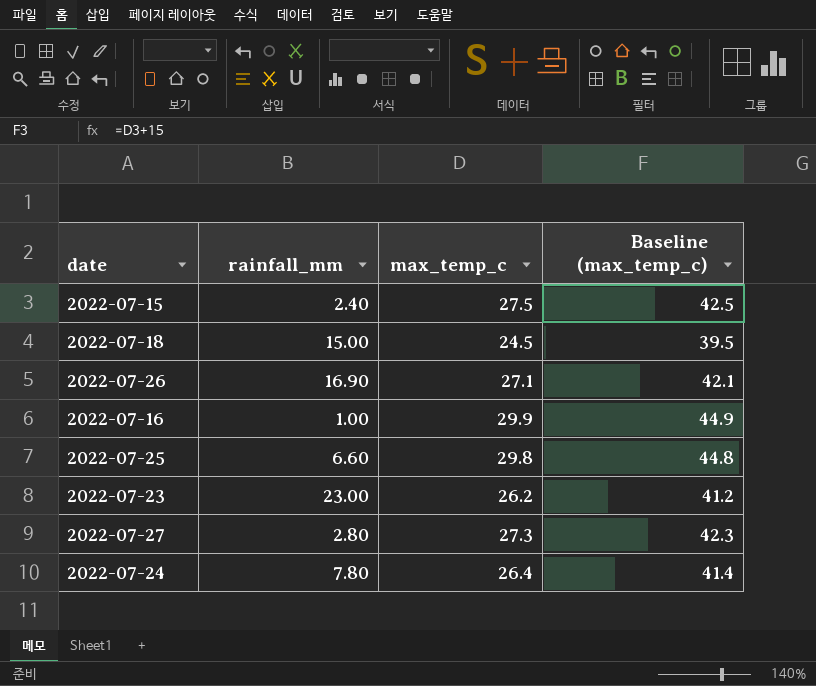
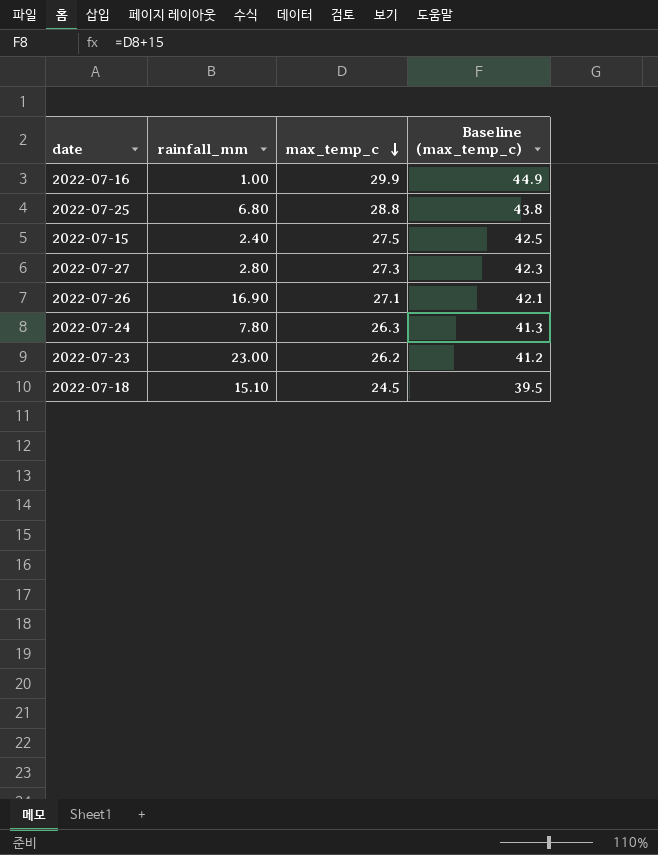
row order: none -> max_temp_c descending
2022-07-25 | rainfall_mm: 6.60 -> 6.80
2022-07-25 | max_temp_c: 29.8 -> 28.8
2022-07-25 | Baseline (max_temp_c): 44.8 -> 43.8
2022-07-24 | max_temp_c: 26.4 -> 26.3
2022-07-24 | Baseline (max_temp_c): 41.4 -> 41.3
2022-07-18 | rainfall_mm: 15.00 -> 15.10

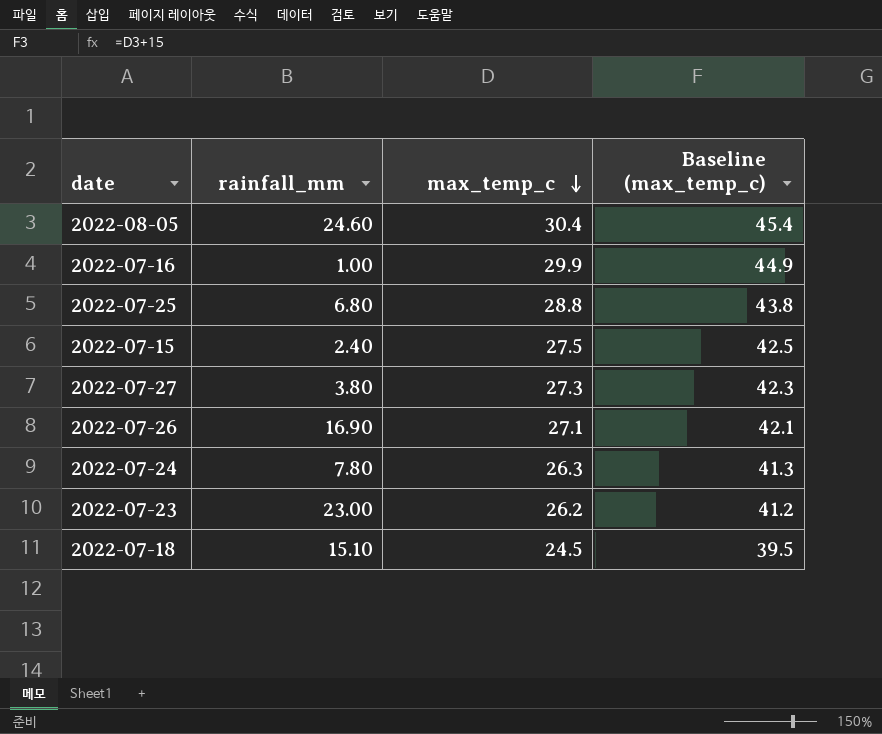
row 2022-08-05: none -> 24.60 | 30.4 | 45.4
2022-07-27 | rainfall_mm: 2.80 -> 3.80

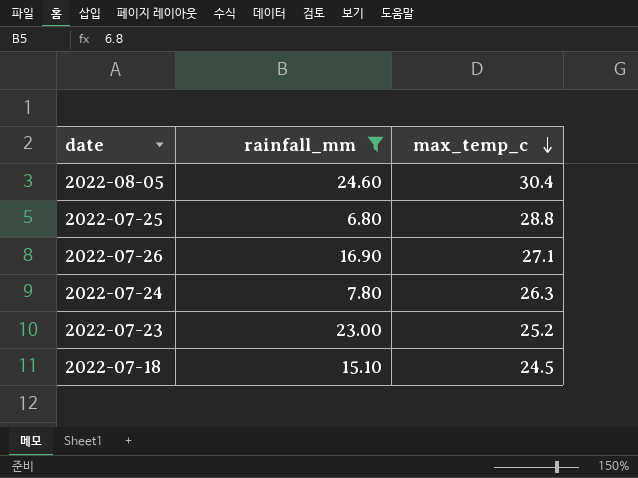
filter: none -> rainfall_mm >= 6.80
column Baseline (max_temp_c) | formula: [max_temp_c] + 15 -> none
2022-07-23 | max_temp_c: 26.2 -> 25.2

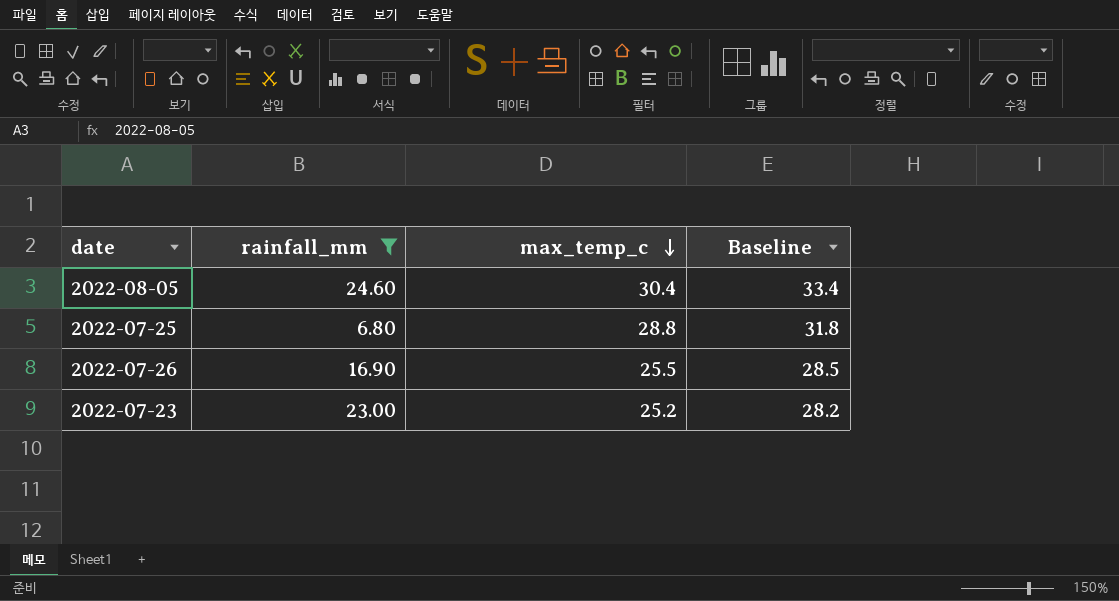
column Baseline | formula: none -> [max_temp_c] + 3
row 2022-07-24: 7.80 | 26.3 -> none
row 2022-07-18: 15.10 | 24.5 -> none
2022-07-26 | max_temp_c: 27.1 -> 25.5

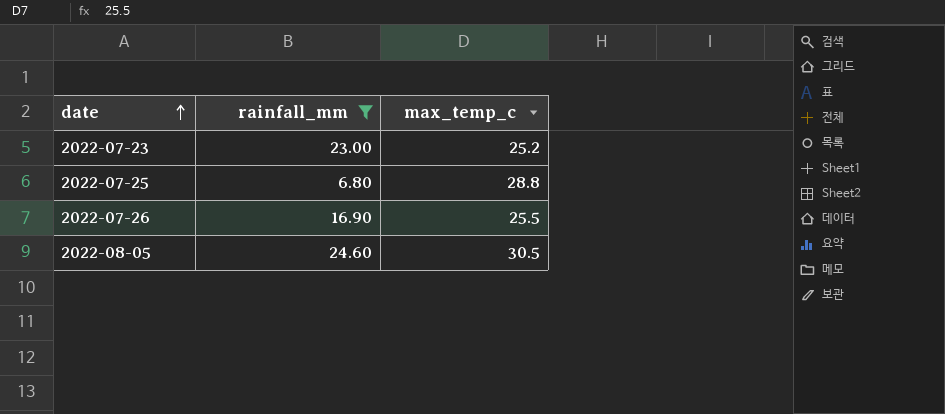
row order: max_temp_c descending -> date ascending
column Baseline | formula: [max_temp_c] + 3 -> none
2022-08-05 | max_temp_c: 30.4 -> 30.5

